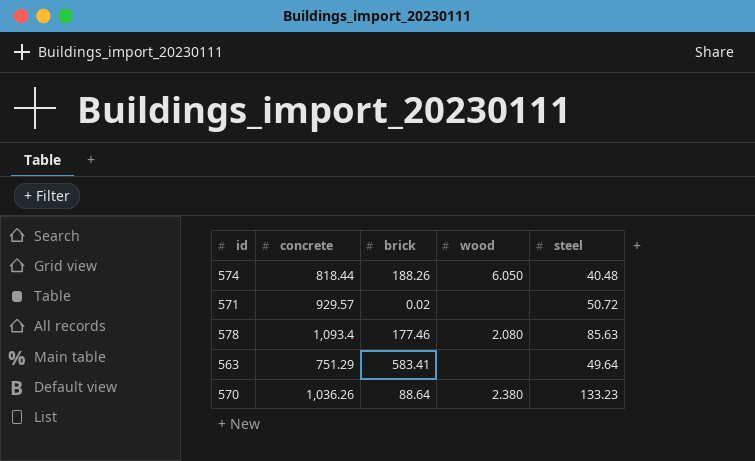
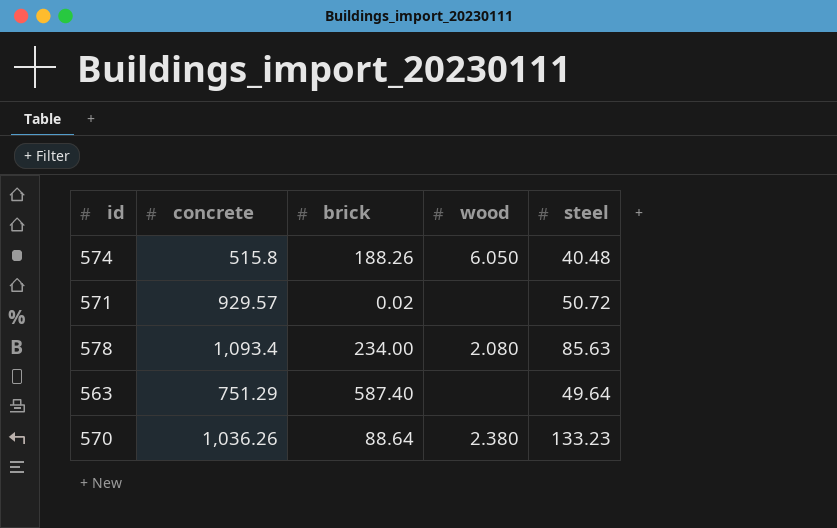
574 | concrete: 818.44 -> 515.8
578 | brick: 177.46 -> 234.00
563 | brick: 583.41 -> 587.40

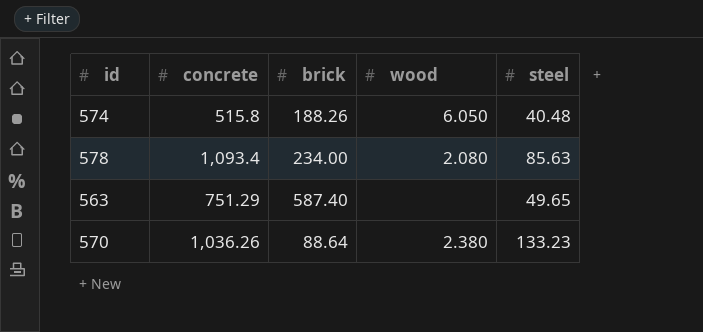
row 571: 929.57 | 0.02 | none | 50.72 -> none
563 | steel: 49.64 -> 49.65

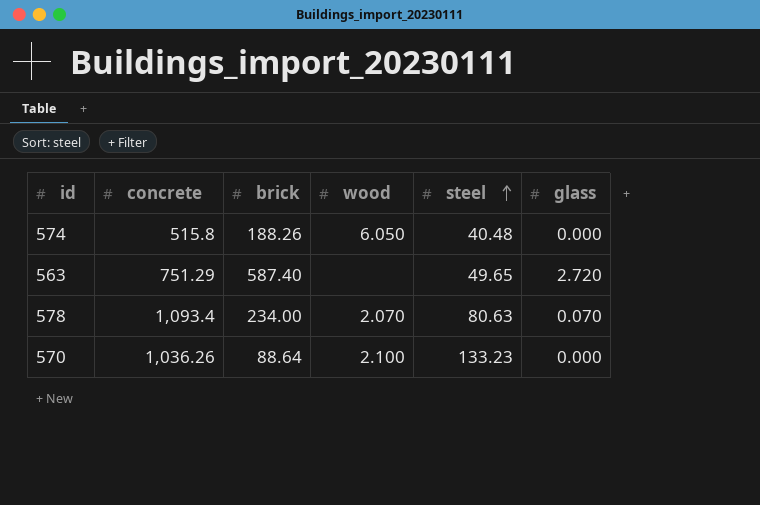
row order: none -> steel ascending
column glass | position: none -> 6
578 | wood: 2.080 -> 2.070
578 | steel: 85.63 -> 80.63
570 | wood: 2.380 -> 2.100

